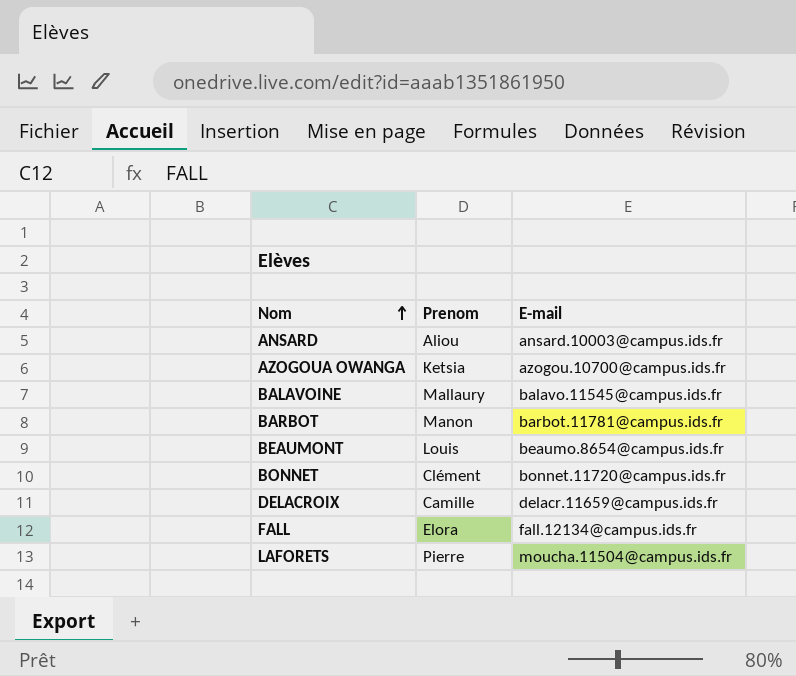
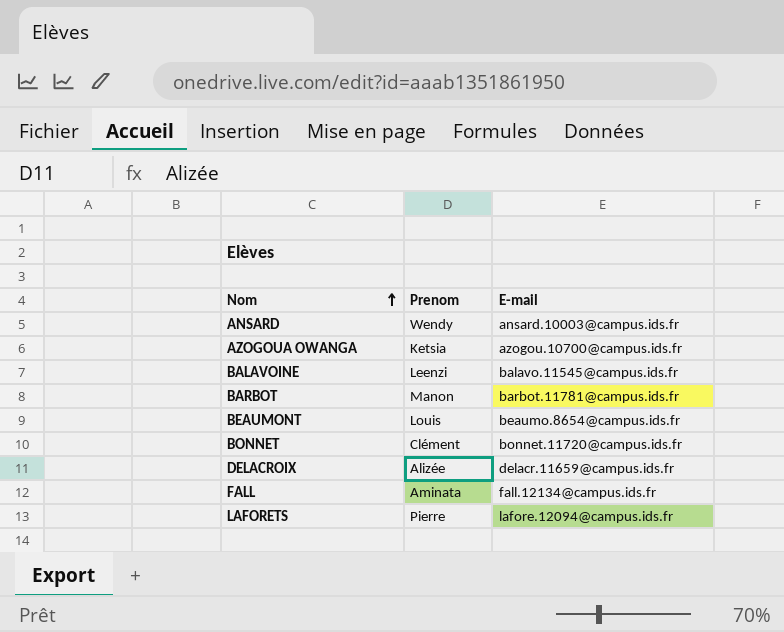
ANSARD | Prenom: Aliou -> Wendy
BALAVOINE | Prenom: Mallaury -> Leenzi
DELACROIX | Prenom: Camille -> Alizée
FALL | Prenom: Elora -> Aminata
LAFORETS | E-mail: moucha.11504@campus.ids.fr -> lafore.12094@campus.ids.fr

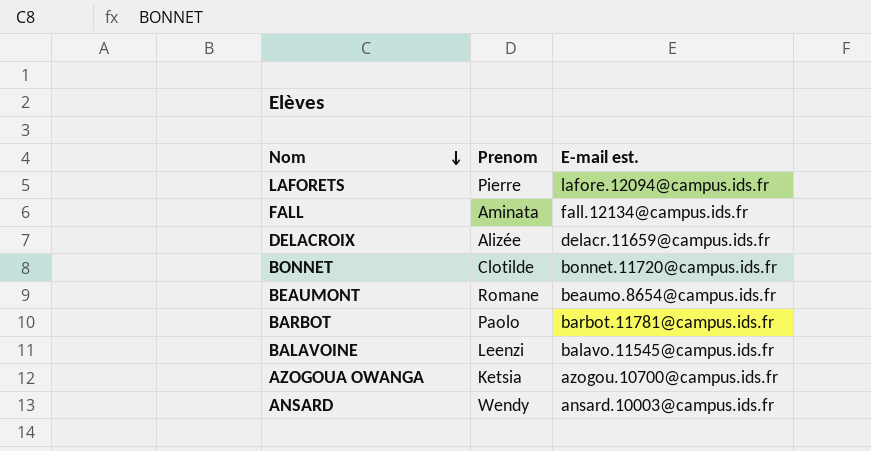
row order: Nom ascending -> Nom descending
column name: E-mail -> E-mail est.
BONNET | Prenom: Clément -> Clotilde
BEAUMONT | Prenom: Louis -> Romane
BARBOT | Prenom: Manon -> Paolo

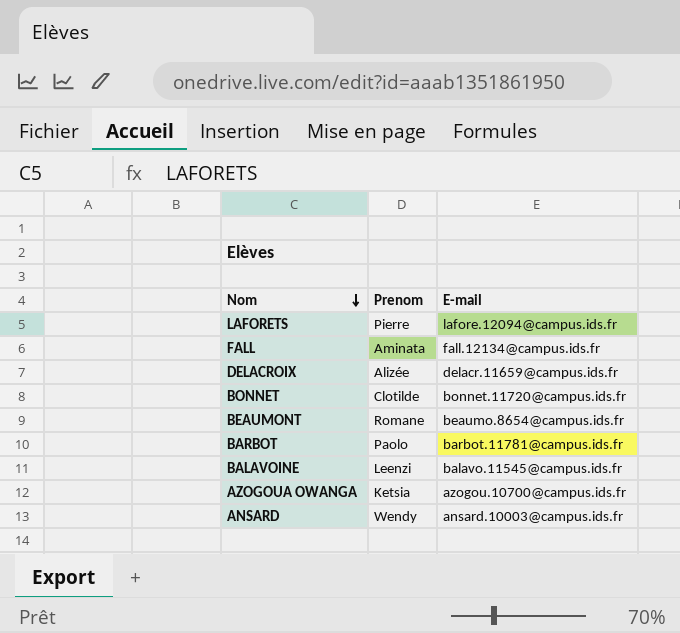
column name: E-mail est. -> E-mail

